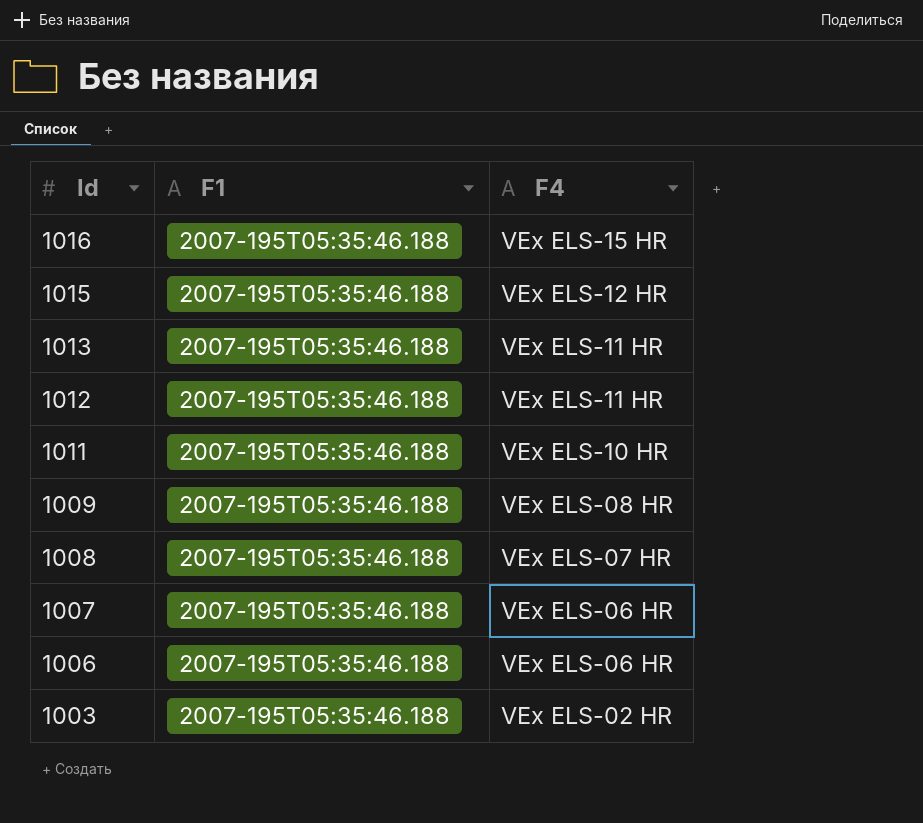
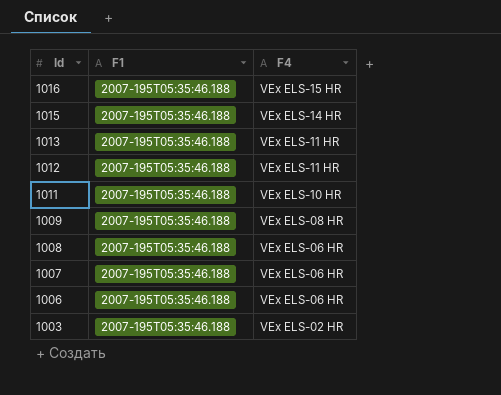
1015 | F4: VEx ELS-12 HR -> VEx ELS-14 HR
1008 | F4: VEx ELS-07 HR -> VEx ELS-06 HR

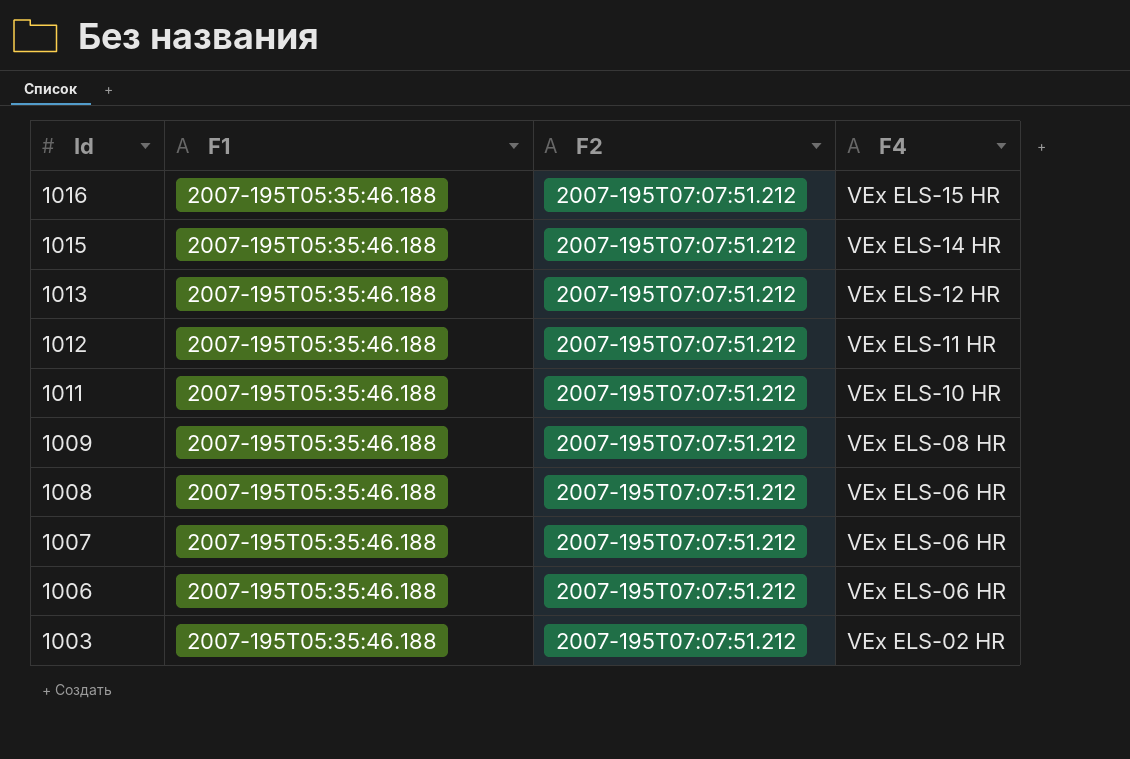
column F2 | position: none -> 3
1013 | F4: VEx ELS-11 HR -> VEx ELS-12 HR

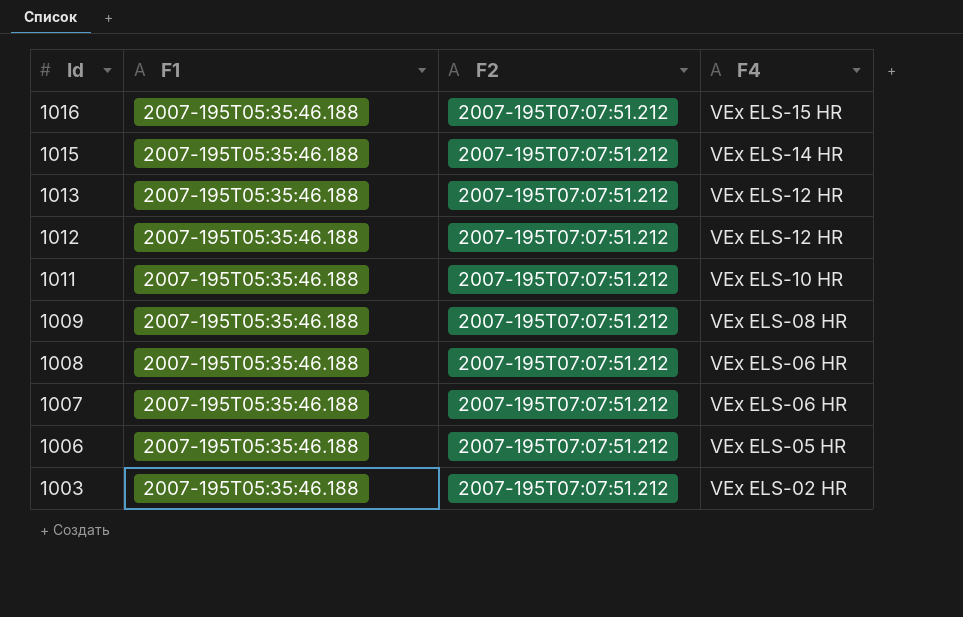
1012 | F4: VEx ELS-11 HR -> VEx ELS-12 HR
1006 | F4: VEx ELS-06 HR -> VEx ELS-05 HR

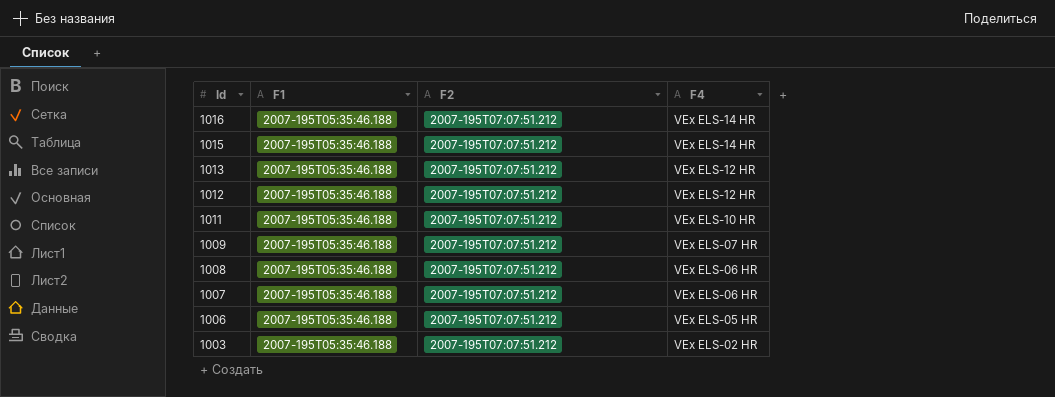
1016 | F4: VEx ELS-15 HR -> VEx ELS-14 HR
1009 | F4: VEx ELS-08 HR -> VEx ELS-07 HR

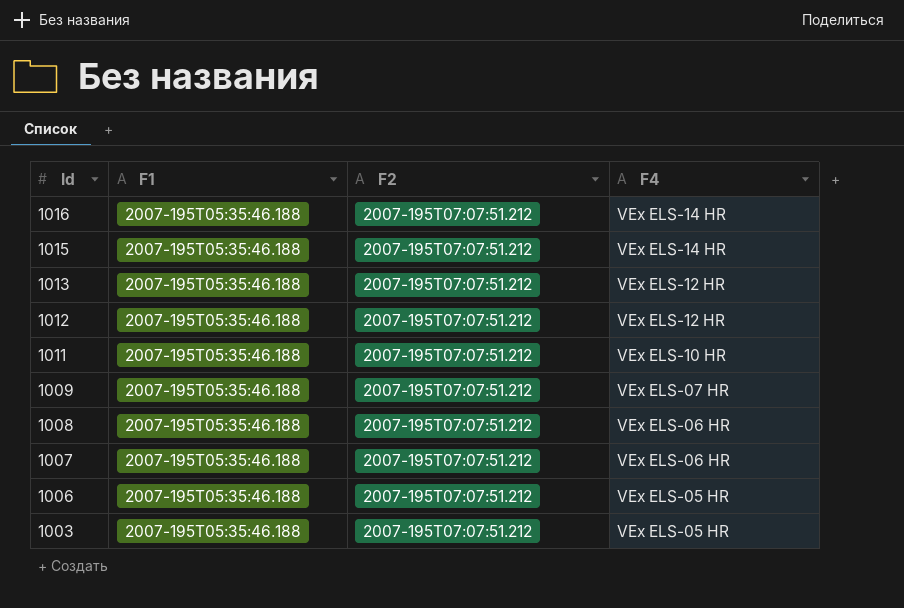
1003 | F4: VEx ELS-02 HR -> VEx ELS-05 HR

